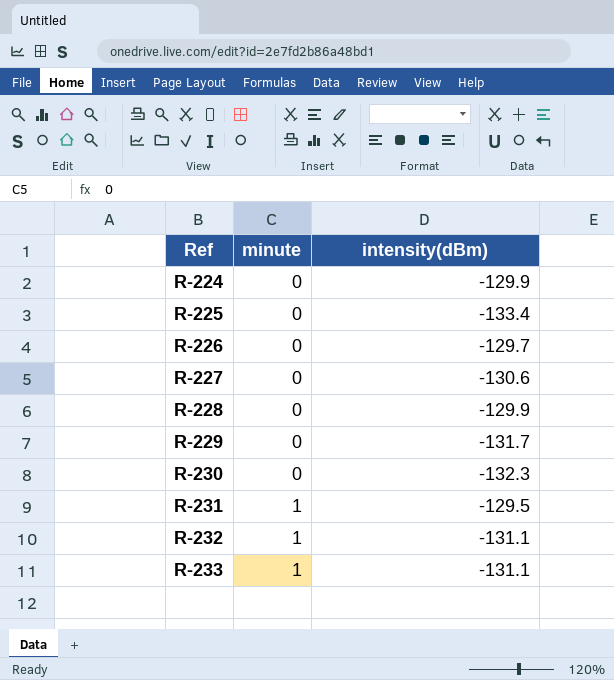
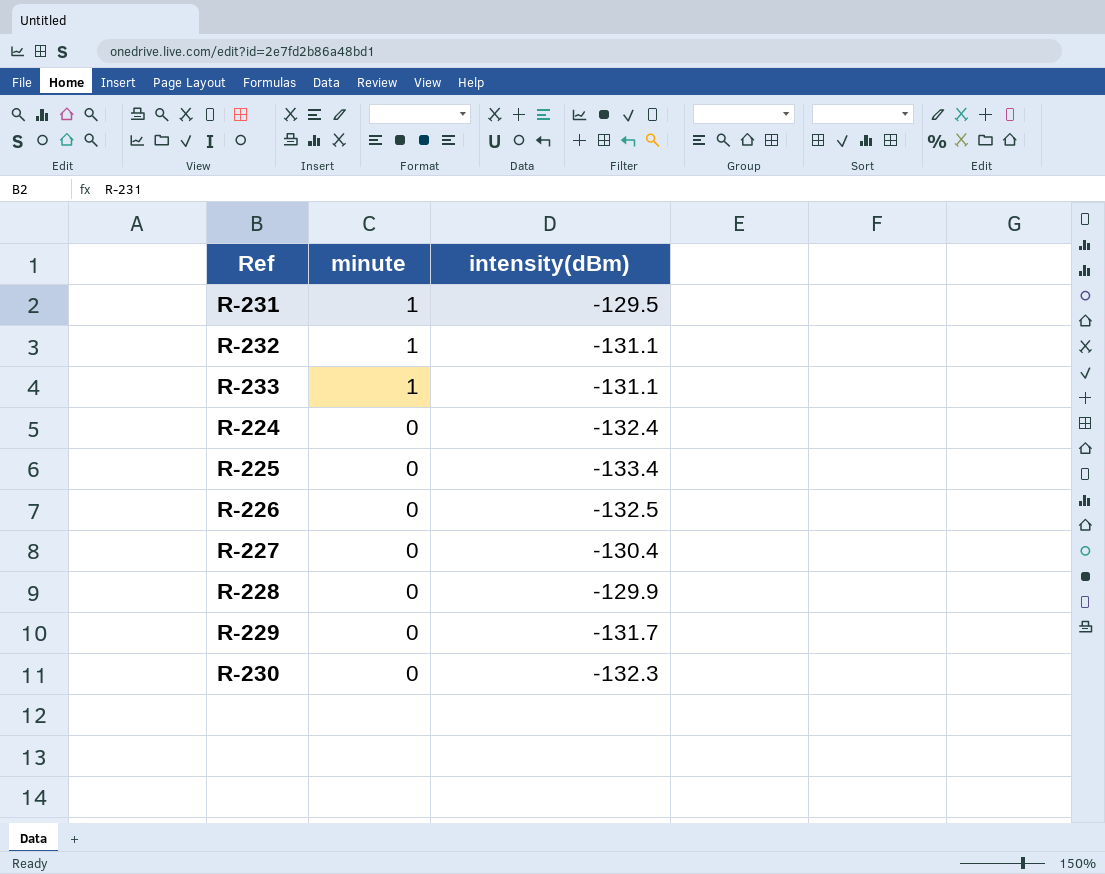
row order: Ref ascending -> minute descending
R-224 | intensity(dBm): -129.9 -> -132.4
R-226 | intensity(dBm): -129.7 -> -132.5
R-227 | intensity(dBm): -130.6 -> -130.4

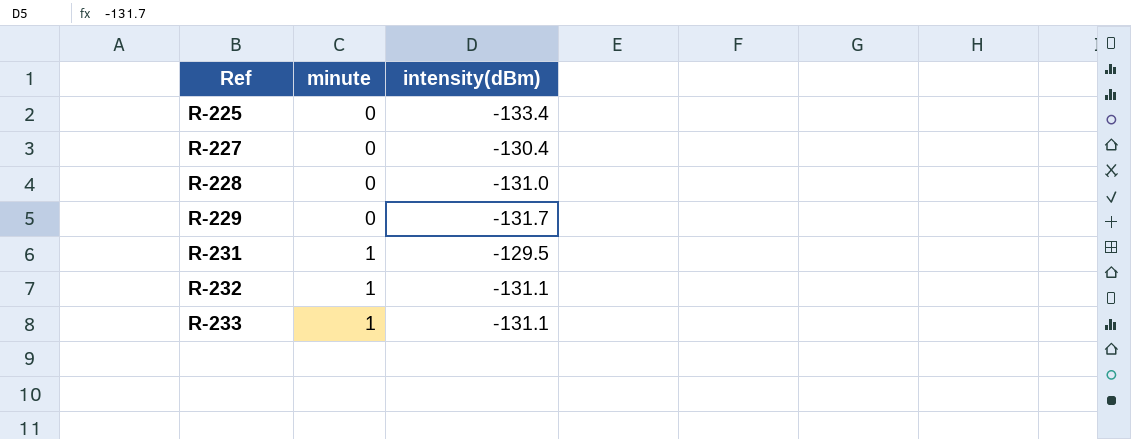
row order: minute descending -> Ref ascending
row R-224: 0 | -132.4 -> none
row R-226: 0 | -132.5 -> none
row R-230: 0 | -132.3 -> none
R-228 | intensity(dBm): -129.9 -> -131.0

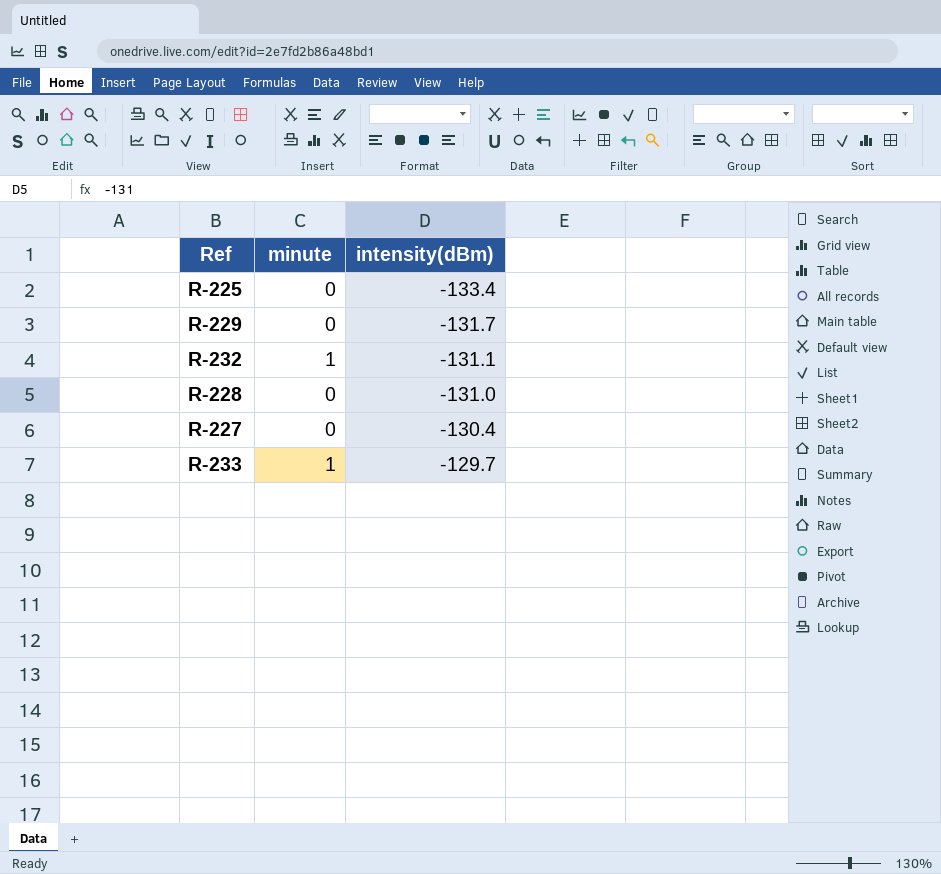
row order: Ref ascending -> intensity(dBm) ascending
row R-231: 1 | -129.5 -> none
R-233 | intensity(dBm): -131.1 -> -129.7

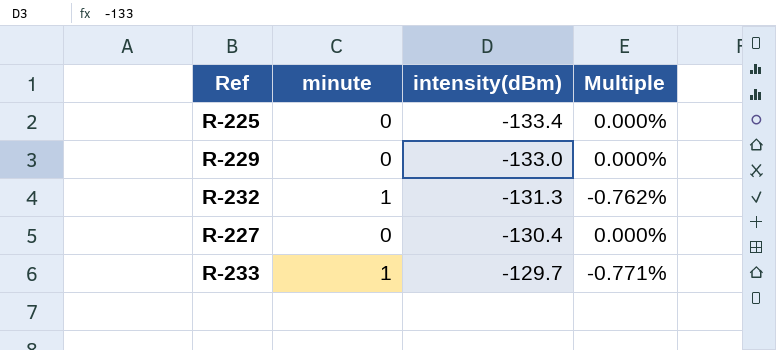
column Multiple | formula: none -> [minute] / [intensity(dBm)]
row R-228: 0 | -131.0 -> none
R-229 | intensity(dBm): -131.7 -> -133.0
R-232 | intensity(dBm): -131.1 -> -131.3

